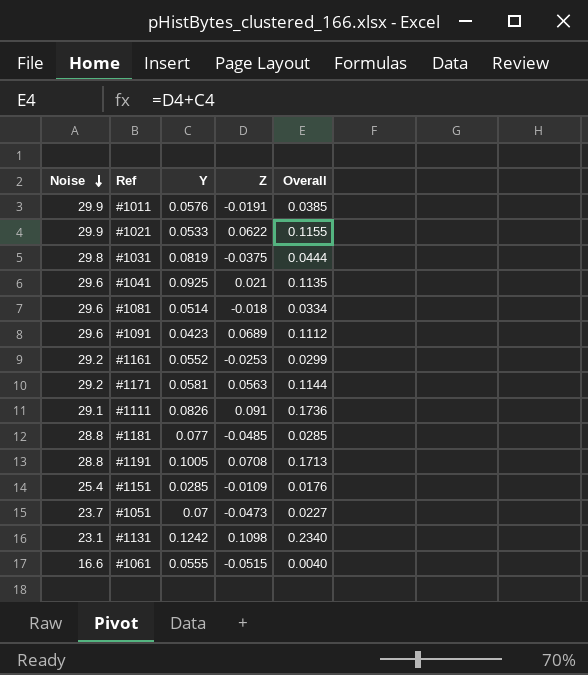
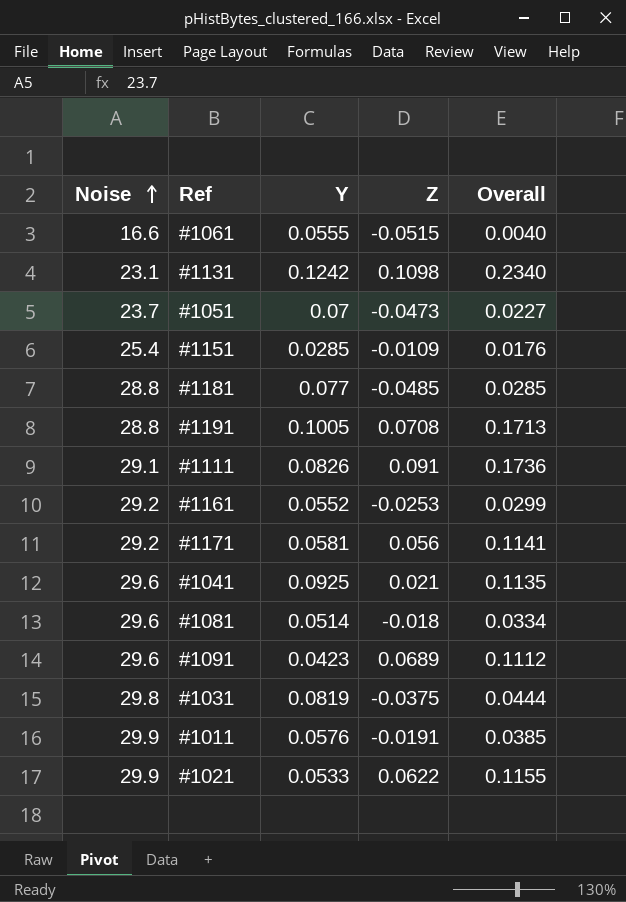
row order: Noise descending -> Noise ascending
#1171 | Z: 0.0563 -> 0.056
#1171 | Overall: 0.1144 -> 0.1141

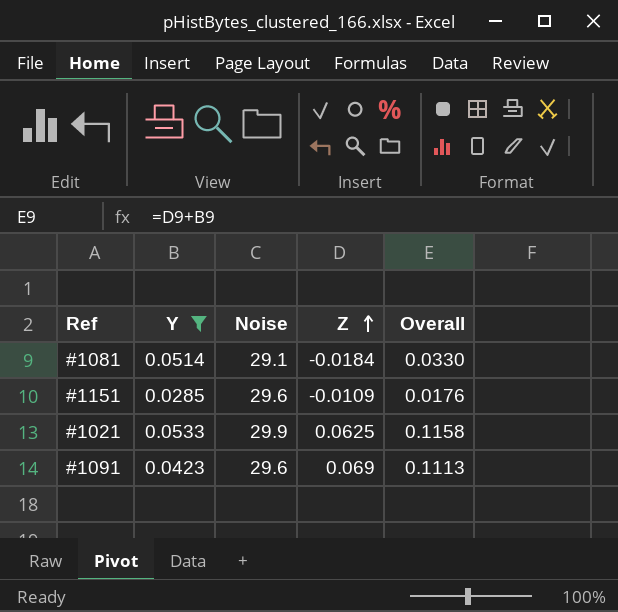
filter: none -> Y <= 0.0533
row order: Noise ascending -> Z ascending
column Noise | position: 1 -> 3
#1081 | Noise: 29.6 -> 29.1
#1081 | Z: -0.018 -> -0.0184
#1081 | Overall: 0.0334 -> 0.0330
#1151 | Noise: 25.4 -> 29.6
#1021 | Z: 0.0622 -> 0.0625
#1021 | Overall: 0.1155 -> 0.1158
#1091 | Z: 0.0689 -> 0.069
#1091 | Overall: 0.1112 -> 0.1113

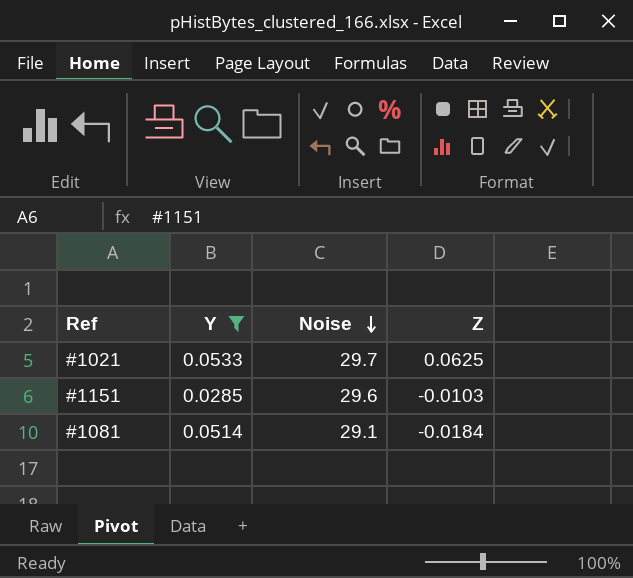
row order: Z ascending -> Noise descending
column Overall | formula: [Y] + [Z] -> none
row #1091: 0.0423 | 29.6 | 0.069 | 0.1113 -> none
#1021 | Noise: 29.9 -> 29.7
#1151 | Z: -0.0109 -> -0.0103

